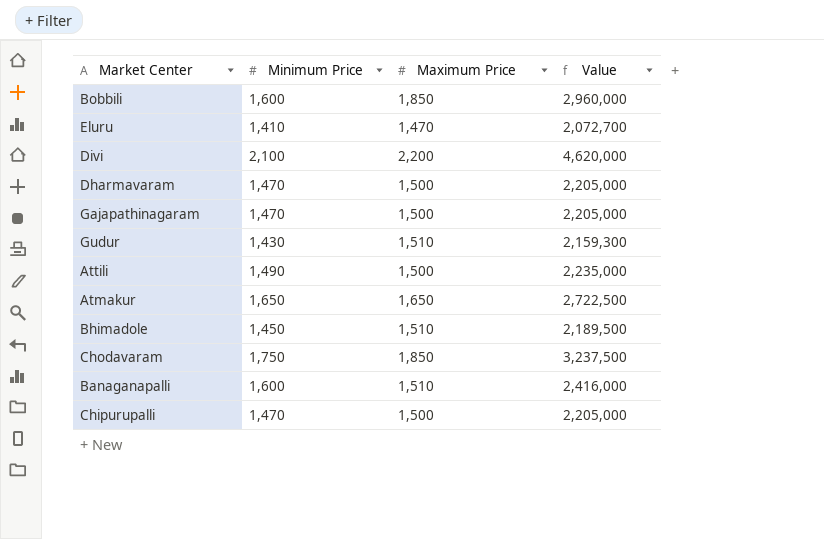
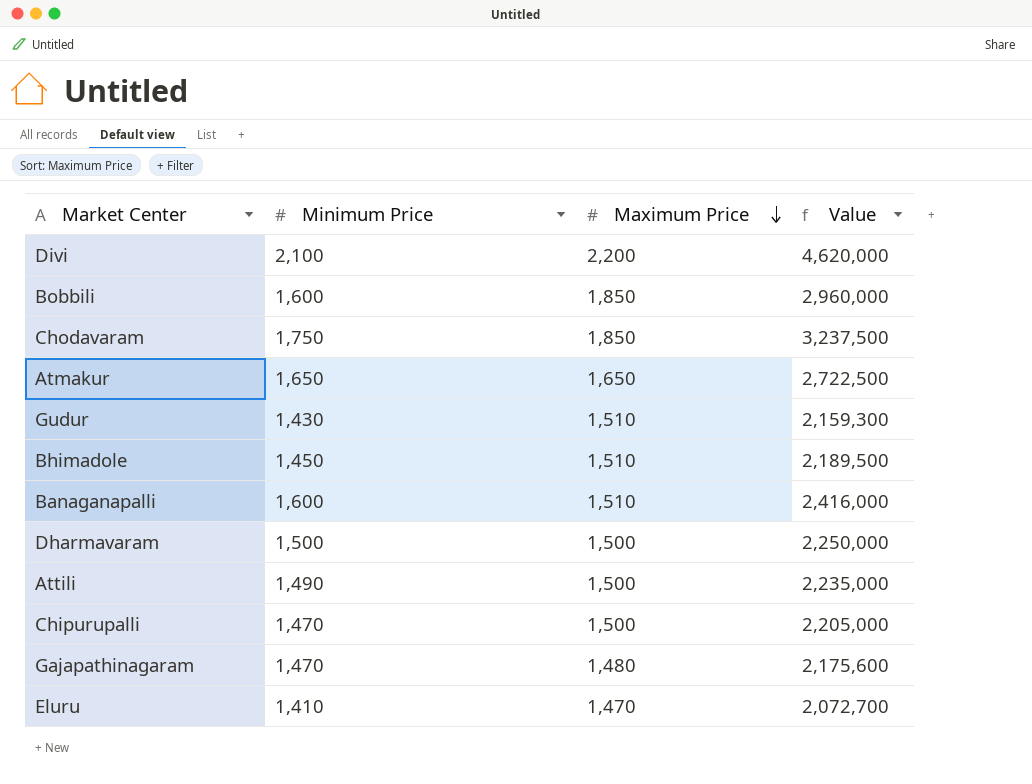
row order: none -> Maximum Price descending
Dharmavaram | Minimum Price: 1,470 -> 1,500
Dharmavaram | Value: 2,205,000 -> 2,250,000
Gajapathinagaram | Maximum Price: 1,500 -> 1,480
Gajapathinagaram | Value: 2,205,000 -> 2,175,600

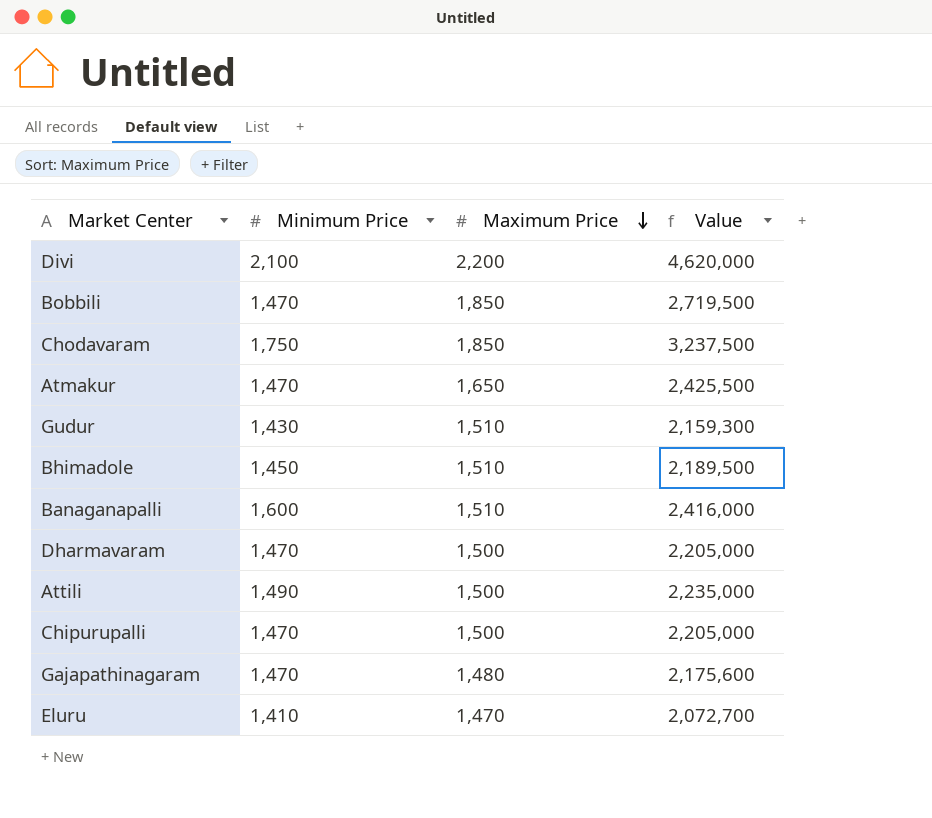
Bobbili | Minimum Price: 1,600 -> 1,470
Bobbili | Value: 2,960,000 -> 2,719,500
Atmakur | Minimum Price: 1,650 -> 1,470
Atmakur | Value: 2,722,500 -> 2,425,500
Dharmavaram | Minimum Price: 1,500 -> 1,470
Dharmavaram | Value: 2,250,000 -> 2,205,000

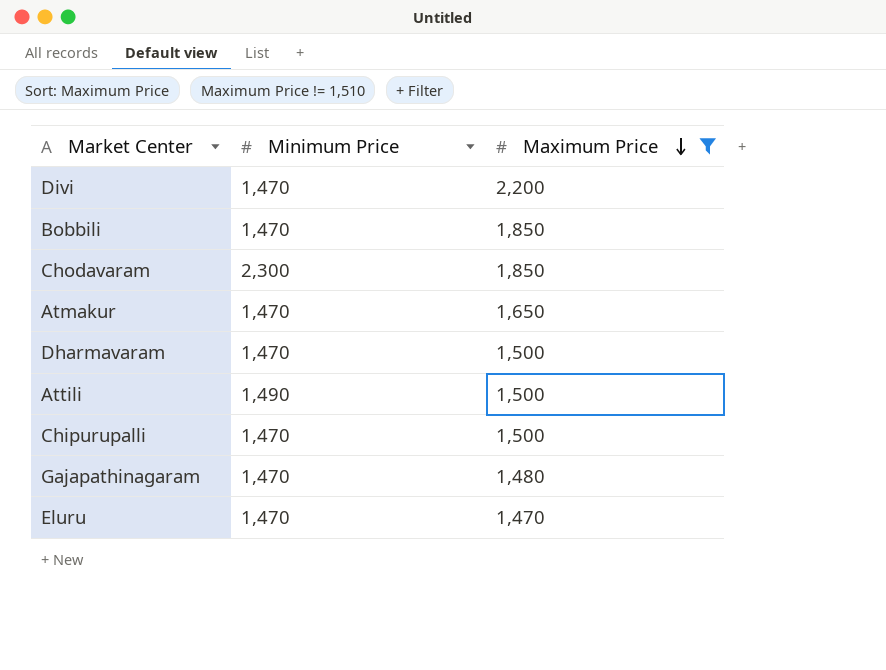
filter: none -> Maximum Price != 1,510
column Value | formula: [Minimum Price] * [Maximum Price] -> none
Divi | Minimum Price: 2,100 -> 1,470
Chodavaram | Minimum Price: 1,750 -> 2,300
Eluru | Minimum Price: 1,410 -> 1,470

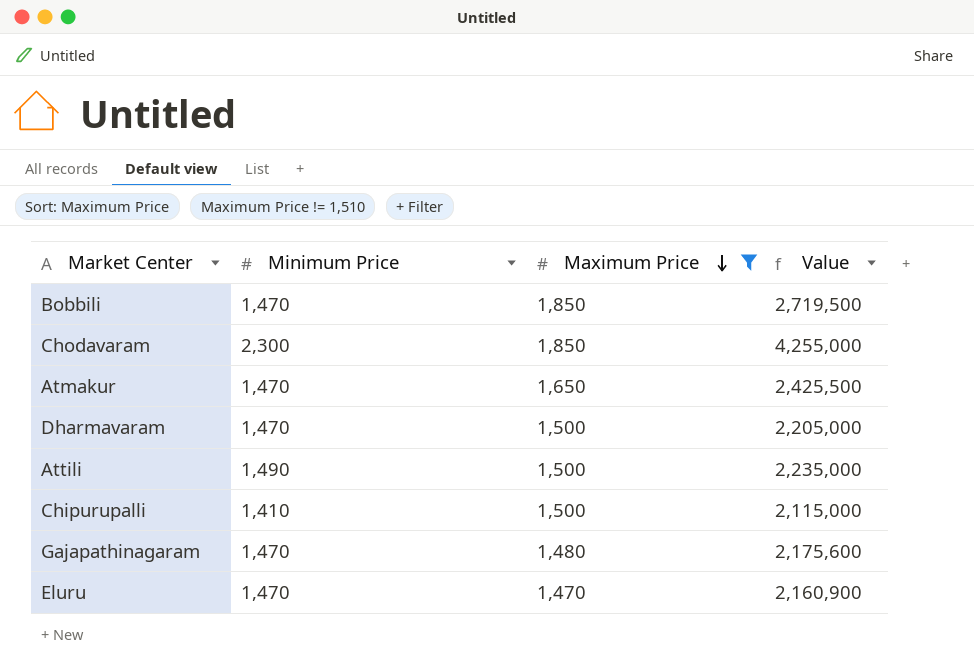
column Value | formula: none -> [Minimum Price] * [Maximum Price]
row Divi: 1,470 | 2,200 -> none
Chipurupalli | Minimum Price: 1,470 -> 1,410

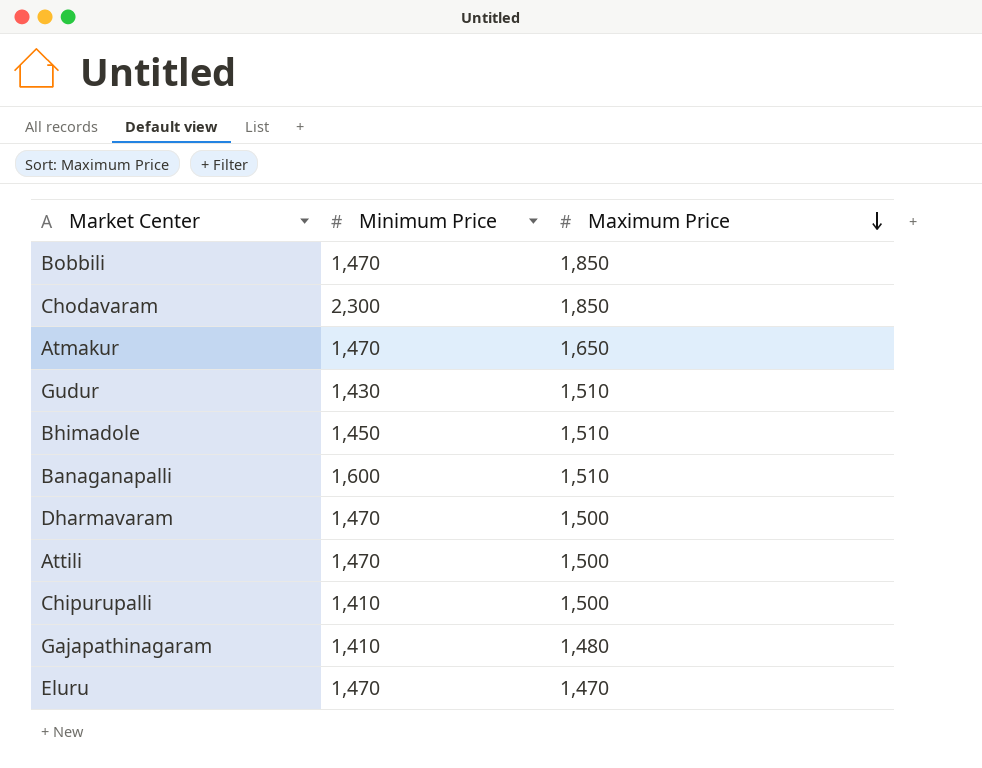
filter: Maximum Price != 1,510 -> none
column Value | formula: [Minimum Price] * [Maximum Price] -> none
Attili | Minimum Price: 1,490 -> 1,470
Gajapathinagaram | Minimum Price: 1,470 -> 1,410

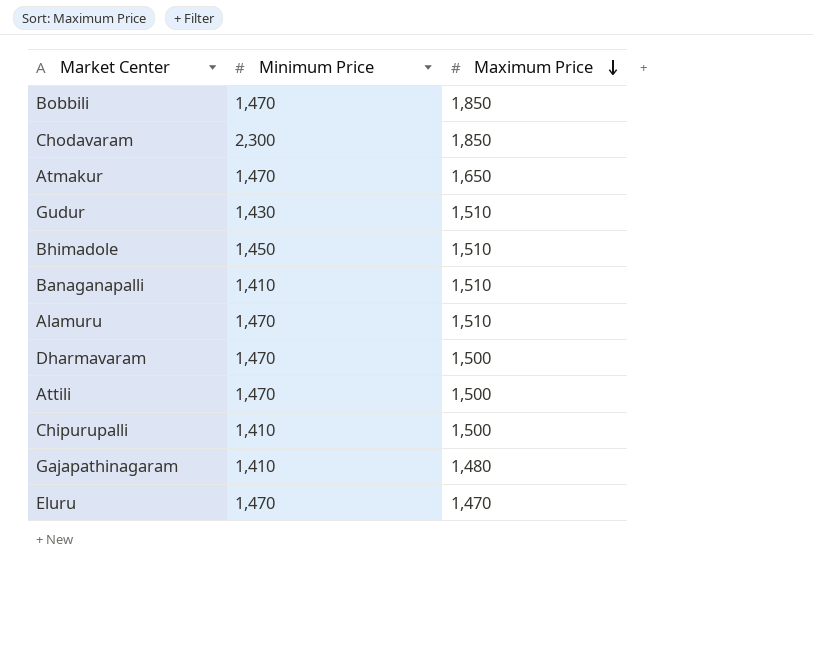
Banaganapalli | Minimum Price: 1,600 -> 1,410
row Alamuru: none -> 1,470 | 1,510

